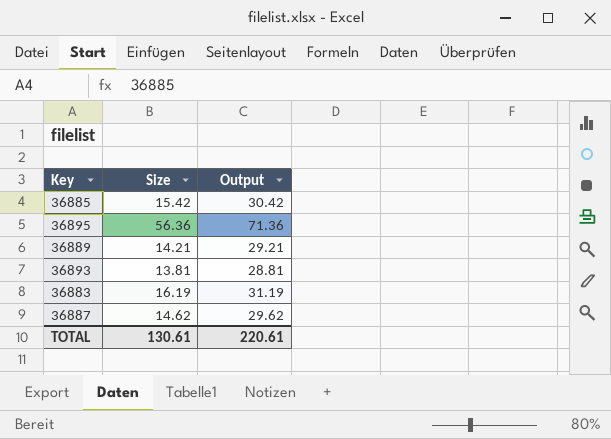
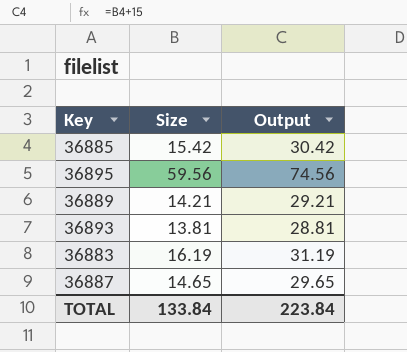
36895 | Size: 56.36 -> 59.56
36895 | Output: 71.36 -> 74.56
36887 | Size: 14.62 -> 14.65
36887 | Output: 29.62 -> 29.65
TOTAL | Size: 130.61 -> 133.84
TOTAL | Output: 220.61 -> 223.84

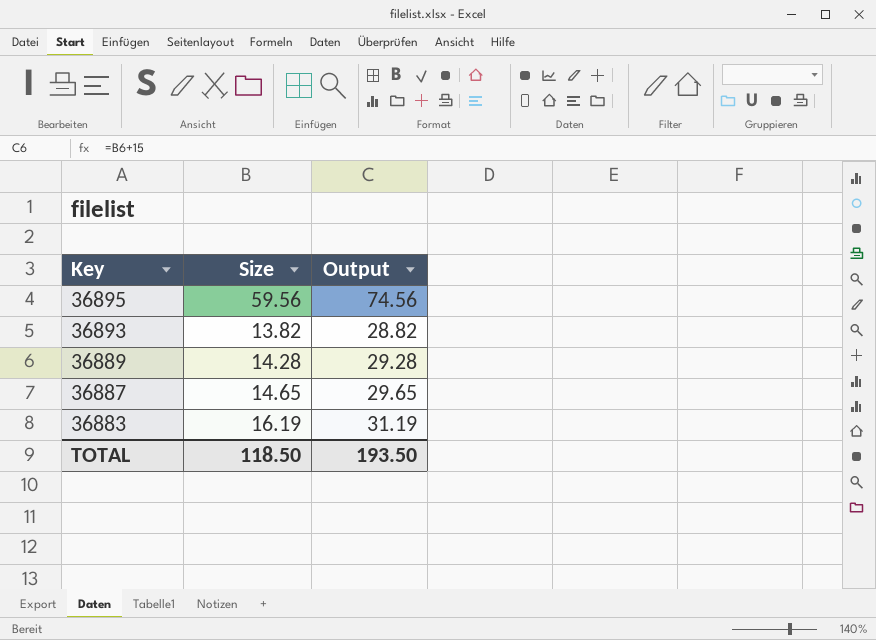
row order: none -> Key descending
row 36885: 15.42 | 30.42 -> none
36893 | Size: 13.81 -> 13.82
36893 | Output: 28.81 -> 28.82
36889 | Size: 14.21 -> 14.28
36889 | Output: 29.21 -> 29.28
TOTAL | Size: 133.84 -> 118.50
TOTAL | Output: 223.84 -> 193.50

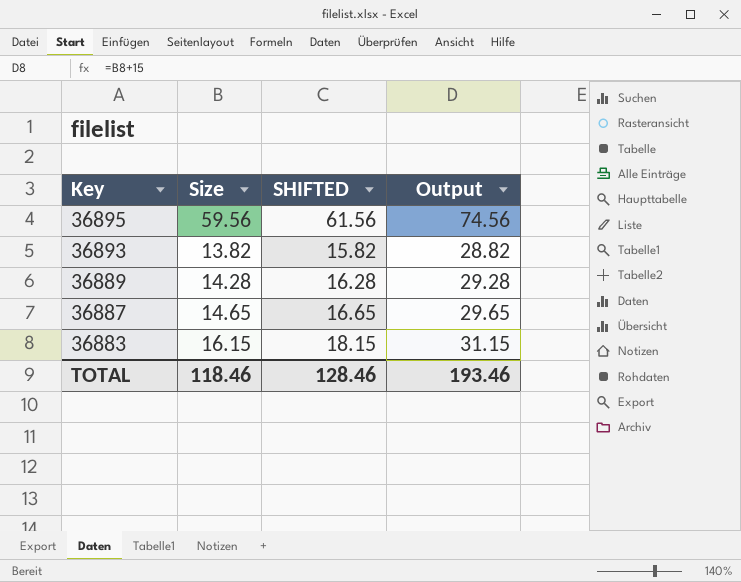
column SHIFTED | formula: none -> [Size] + 2
36883 | Size: 16.19 -> 16.15
36883 | Output: 31.19 -> 31.15
TOTAL | Size: 118.50 -> 118.46
TOTAL | Output: 193.50 -> 193.46

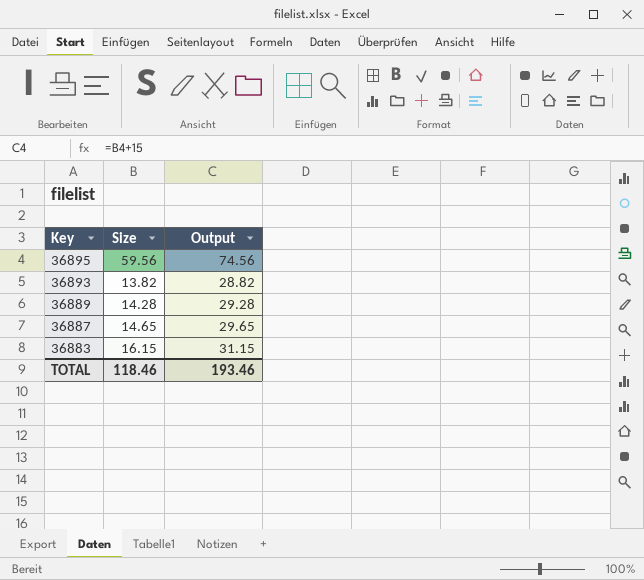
column SHIFTED | formula: [Size] + 2 -> none

